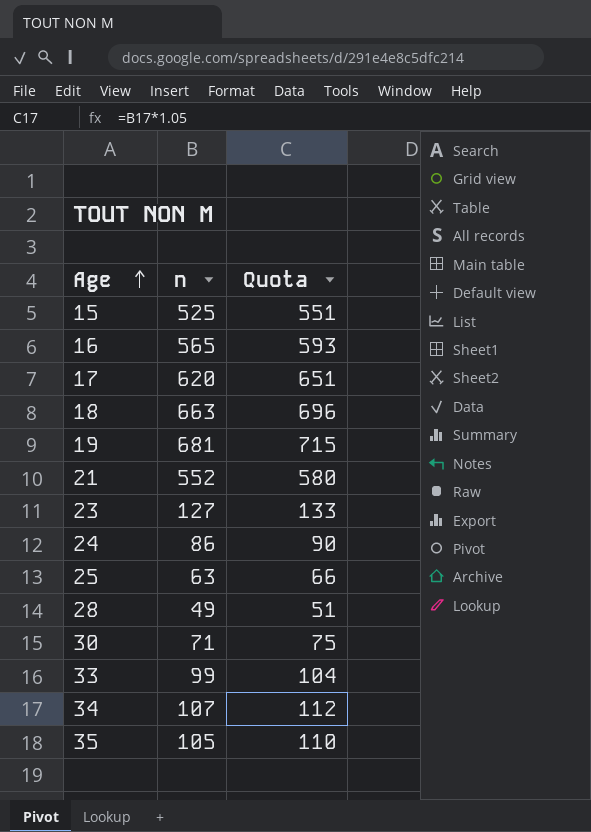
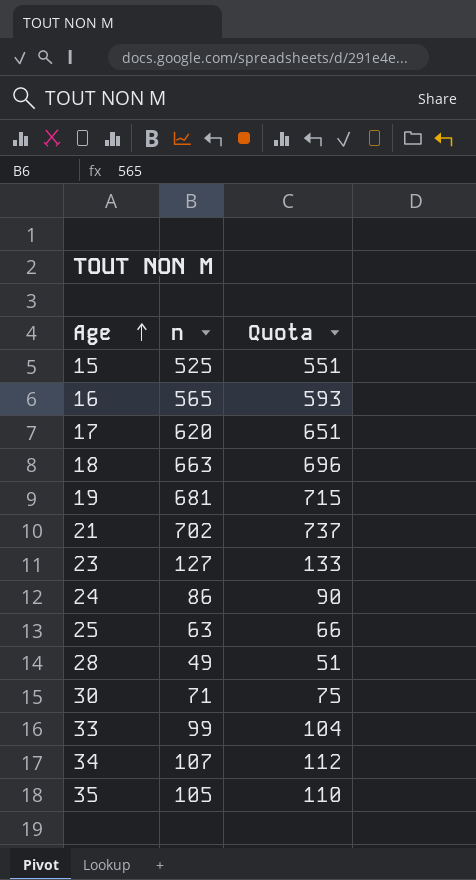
21 | n: 552 -> 702
21 | Quota: 580 -> 737

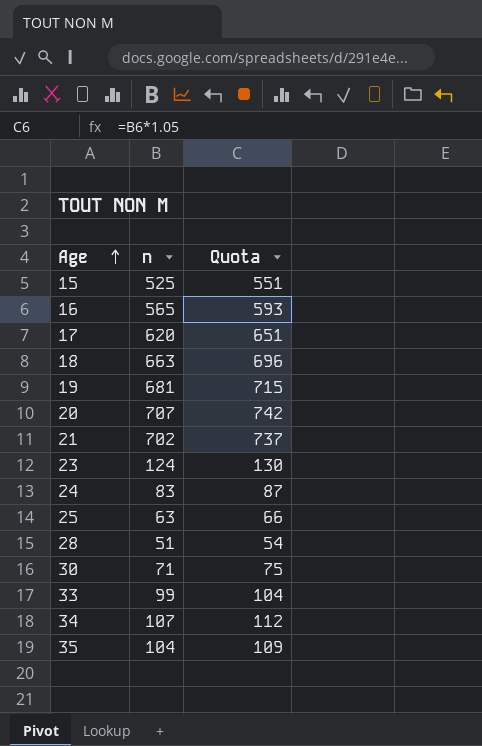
row 20: none -> 707 | 742
23 | n: 127 -> 124
23 | Quota: 133 -> 130
24 | n: 86 -> 83
24 | Quota: 90 -> 87
28 | n: 49 -> 51
28 | Quota: 51 -> 54
35 | n: 105 -> 104
35 | Quota: 110 -> 109

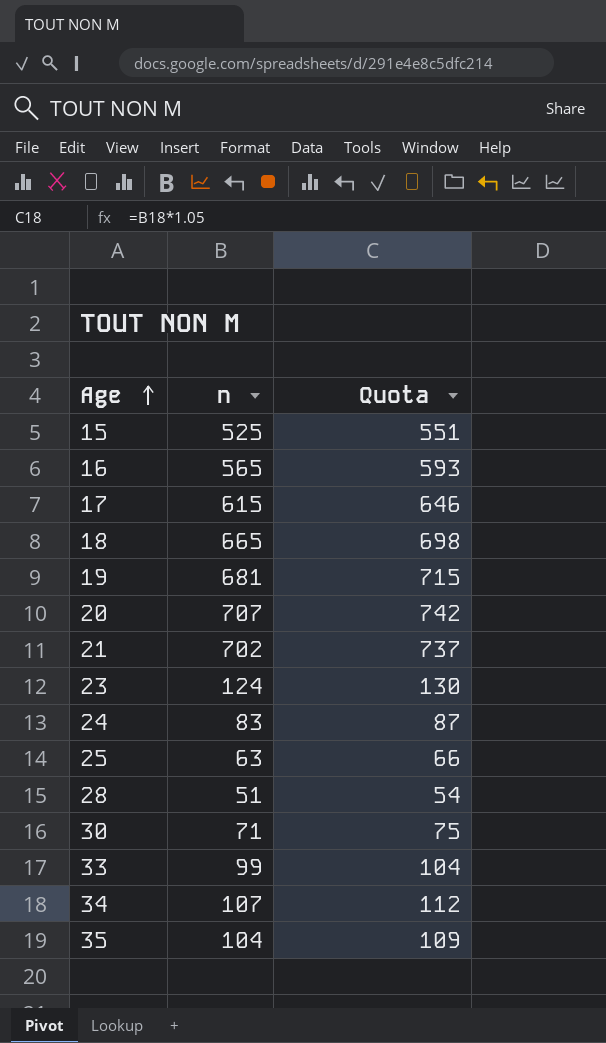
17 | n: 620 -> 615
17 | Quota: 651 -> 646
18 | n: 663 -> 665
18 | Quota: 696 -> 698

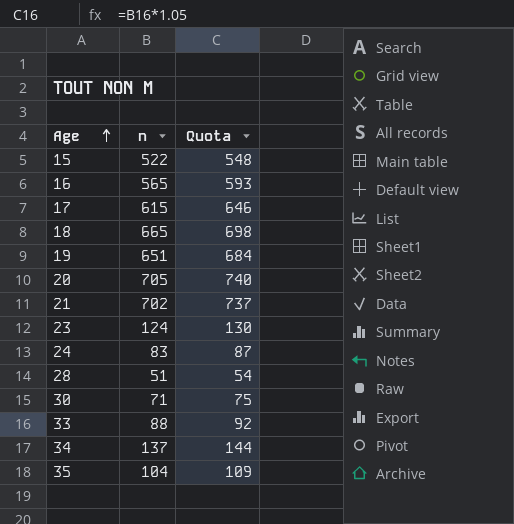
row 25: 63 | 66 -> none
15 | n: 525 -> 522
15 | Quota: 551 -> 548
19 | n: 681 -> 651
19 | Quota: 715 -> 684
20 | n: 707 -> 705
20 | Quota: 742 -> 740
33 | n: 99 -> 88
33 | Quota: 104 -> 92
34 | n: 107 -> 137
34 | Quota: 112 -> 144

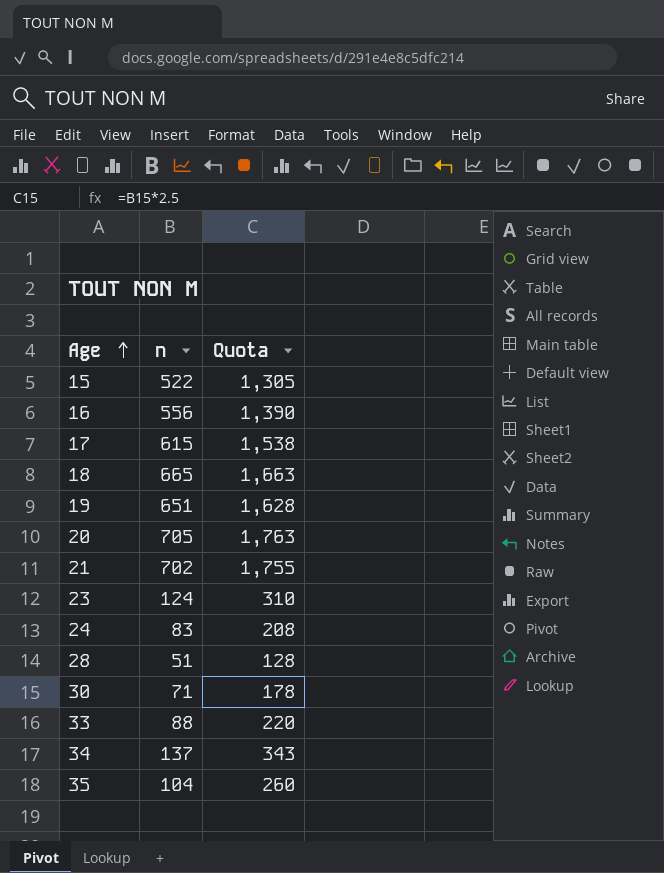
column Quota | formula: [n] * 1.05 -> [n] * 2.5
16 | n: 565 -> 556

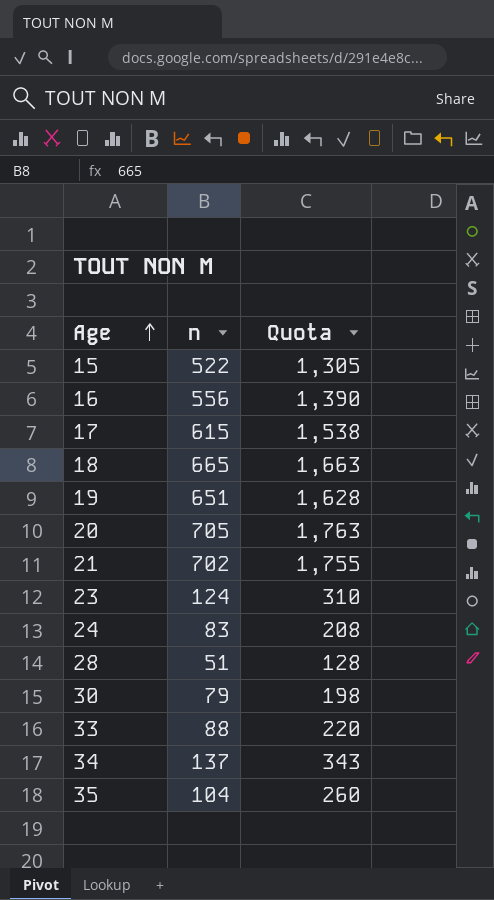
30 | n: 71 -> 79
30 | Quota: 178 -> 198

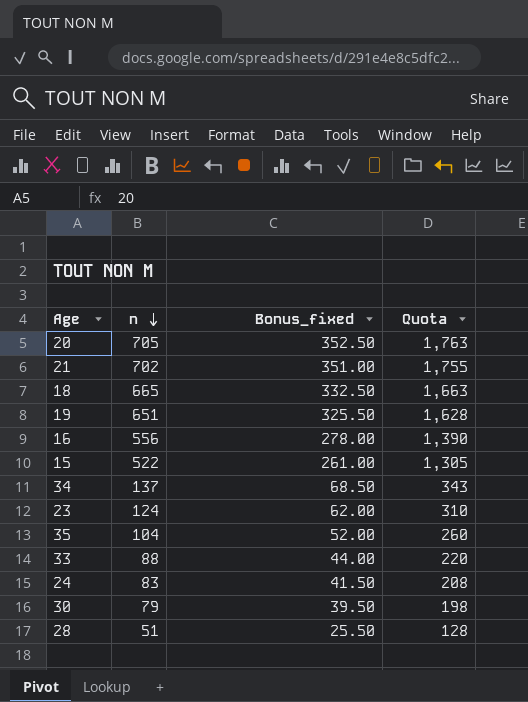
row order: Age ascending -> n descending
column Bonus_fixed | formula: none -> [n] * 0.5
row 17: 615 | 1,538 -> none

